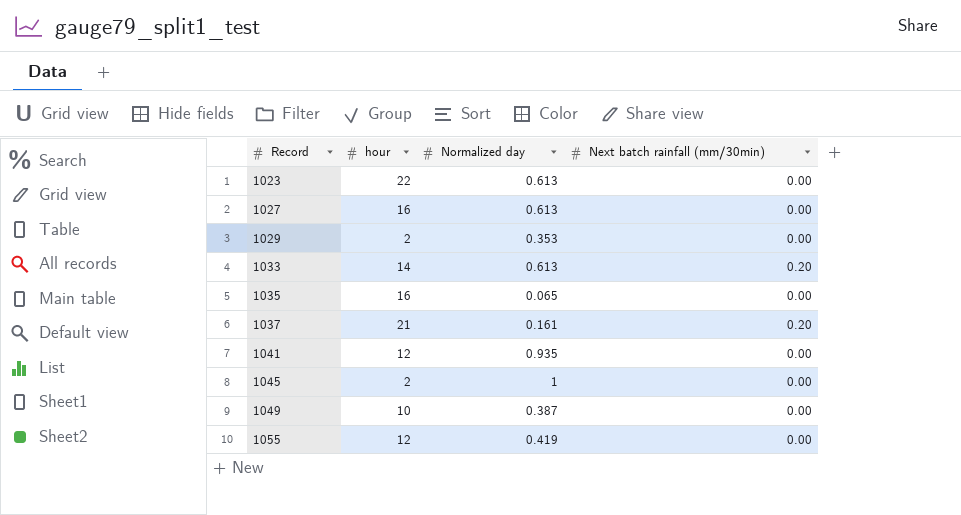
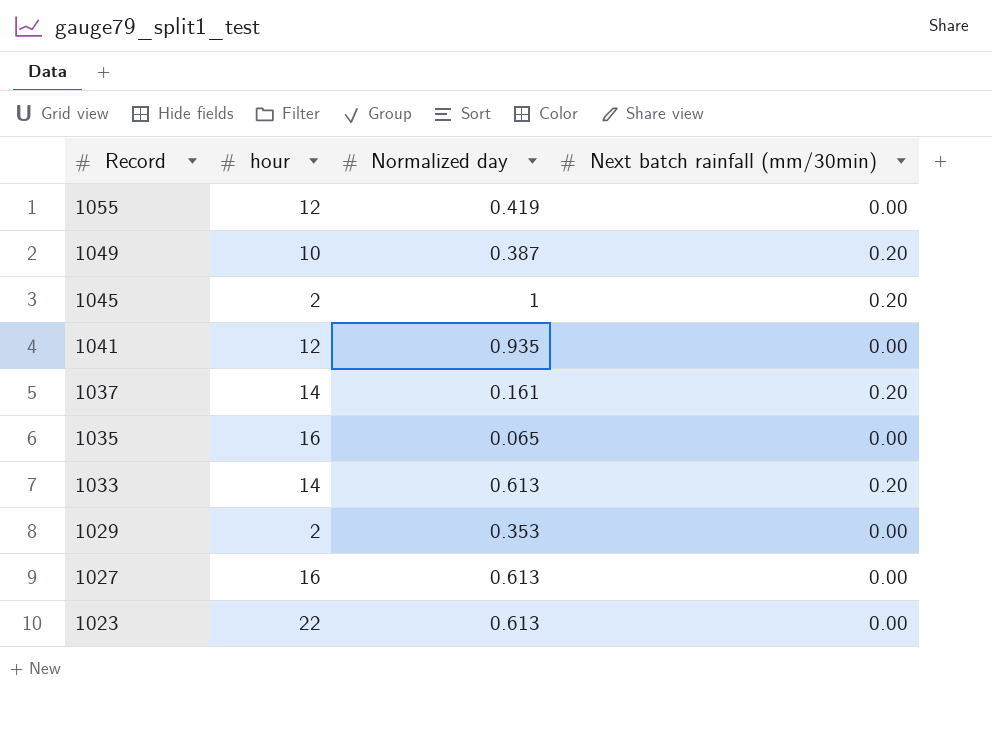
row order: Record ascending -> Record descending
1049 | Next batch rainfall (mm/30min): 0.00 -> 0.20
1045 | Next batch rainfall (mm/30min): 0.00 -> 0.20
1037 | hour: 21 -> 14

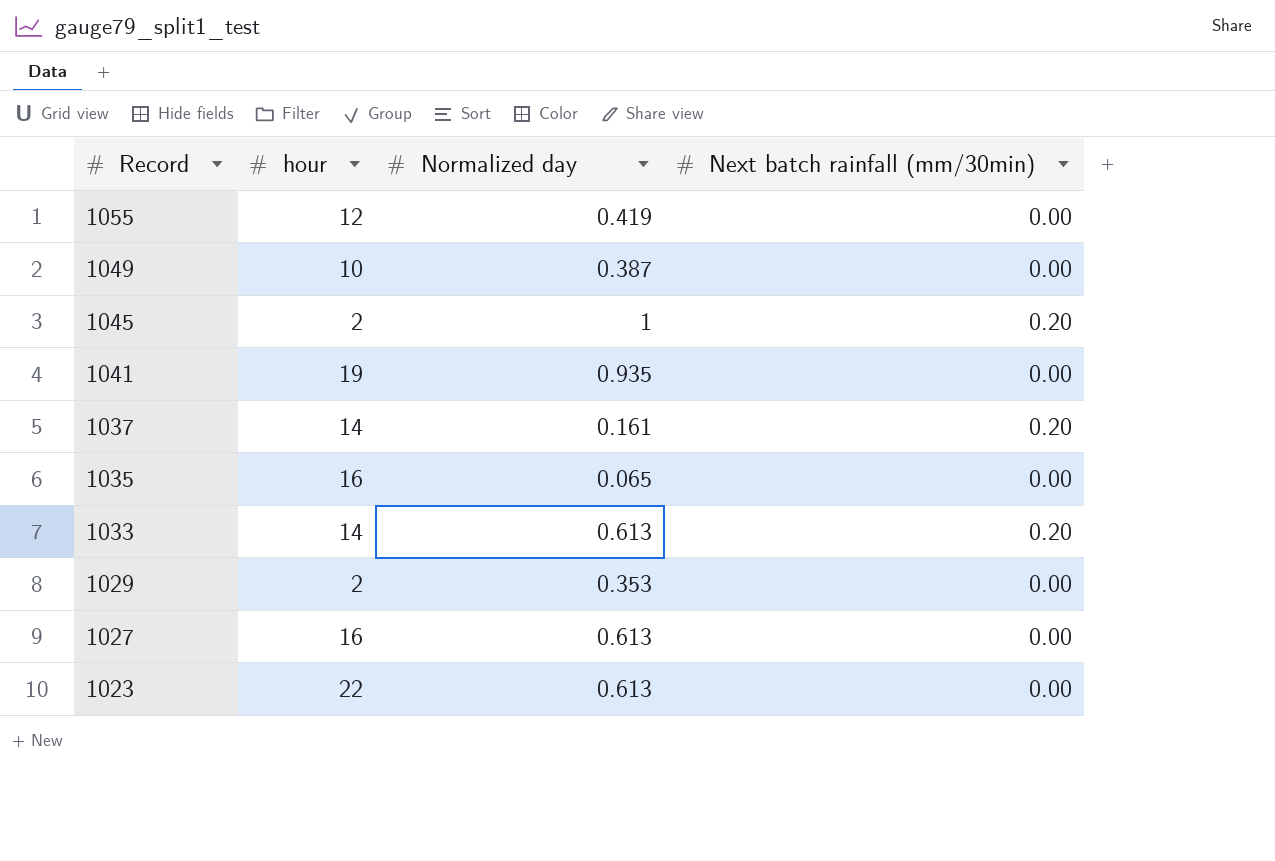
1049 | Next batch rainfall (mm/30min): 0.20 -> 0.00
1041 | hour: 12 -> 19

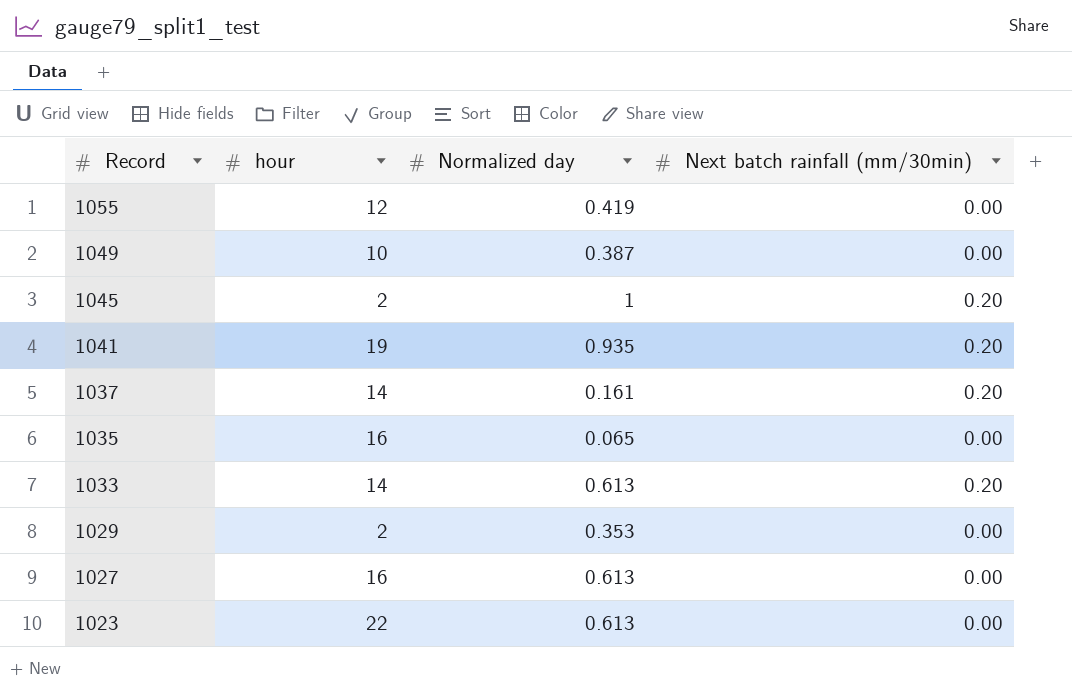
1041 | Next batch rainfall (mm/30min): 0.00 -> 0.20

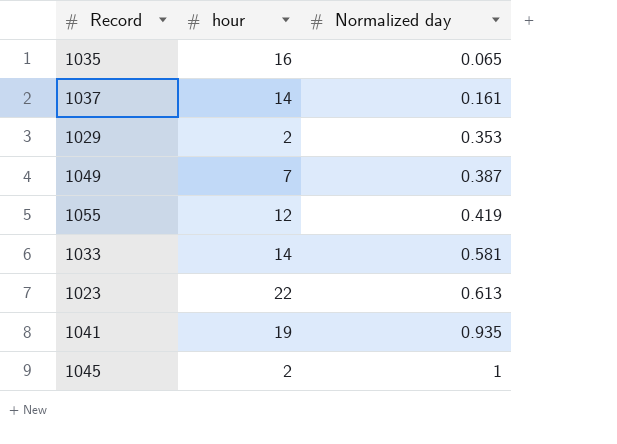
row order: Record descending -> Normalized day ascending
column Next batch rainfall (mm/30min) | position: 4 -> none
row 1027: 16 | 0.613 | 0.00 -> none
1049 | hour: 10 -> 7
1033 | Normalized day: 0.613 -> 0.581

